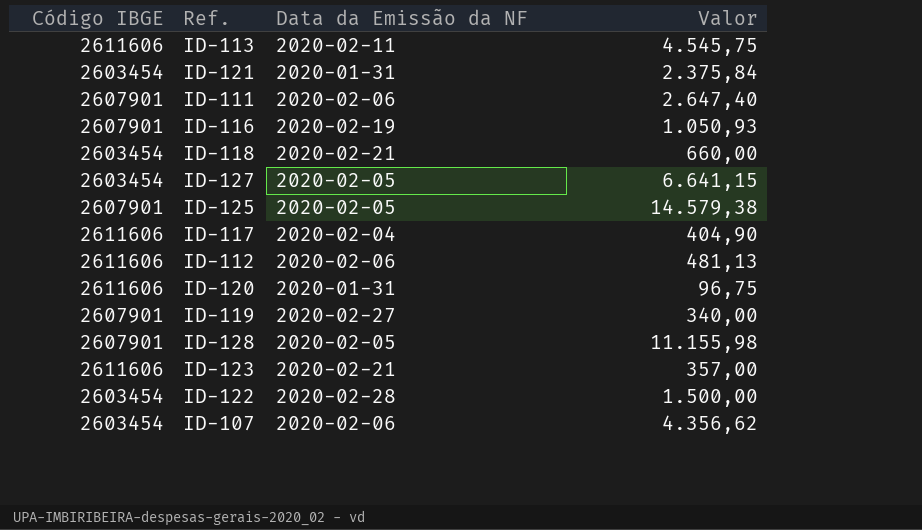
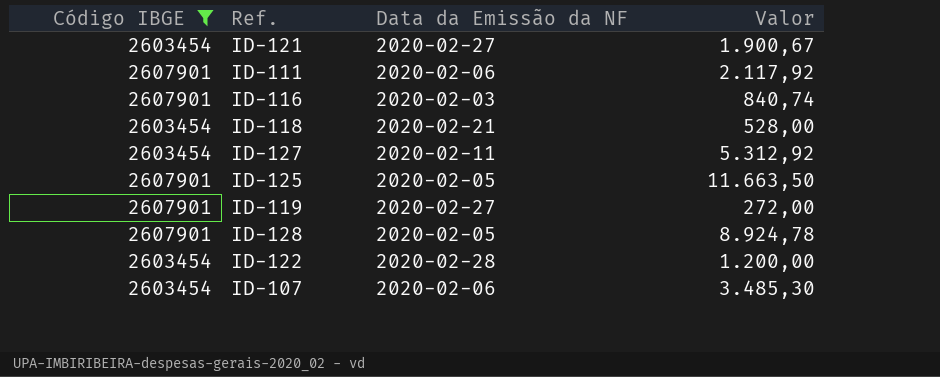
filter: none -> Código IBGE != 2611606
ID-121 | Data da Emissão da NF: 2020-01-31 -> 2020-02-27
ID-121 | Valor: 2.375,84 -> 1.900,67
ID-111 | Valor: 2.647,40 -> 2.117,92
ID-116 | Data da Emissão da NF: 2020-02-19 -> 2020-02-03
ID-116 | Valor: 1.050,93 -> 840,74
ID-118 | Valor: 660,00 -> 528,00
ID-127 | Data da Emissão da NF: 2020-02-05 -> 2020-02-11
ID-127 | Valor: 6.641,15 -> 5.312,92
ID-125 | Valor: 14.579,38 -> 11.663,50
ID-119 | Valor: 340,00 -> 272,00
ID-128 | Valor: 11.155,98 -> 8.924,78
ID-122 | Valor: 1.500,00 -> 1.200,00
ID-107 | Valor: 4.356,62 -> 3.485,30

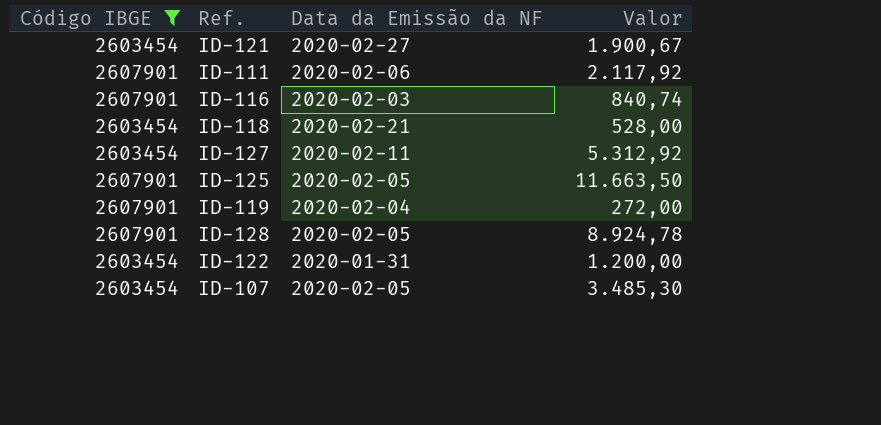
ID-119 | Data da Emissão da NF: 2020-02-27 -> 2020-02-04
ID-122 | Data da Emissão da NF: 2020-02-28 -> 2020-01-31
ID-107 | Data da Emissão da NF: 2020-02-06 -> 2020-02-05

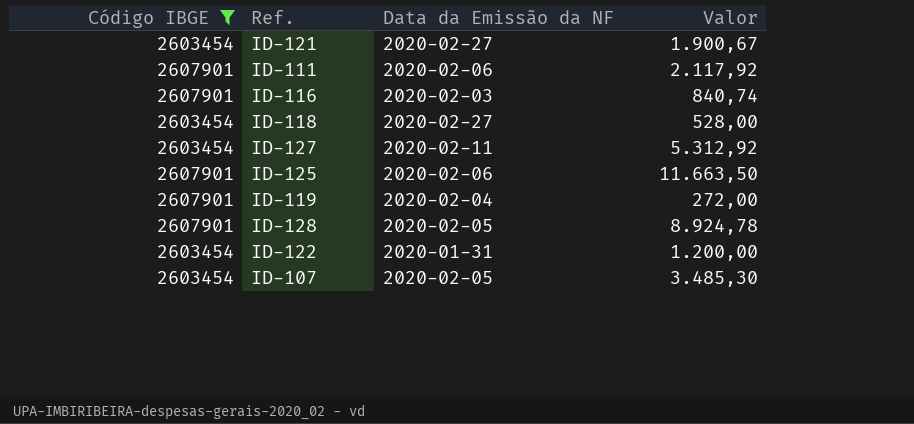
ID-118 | Data da Emissão da NF: 2020-02-21 -> 2020-02-27
ID-125 | Data da Emissão da NF: 2020-02-05 -> 2020-02-06

